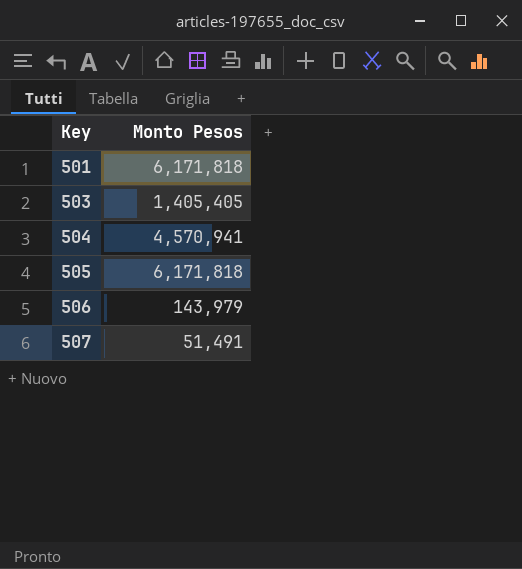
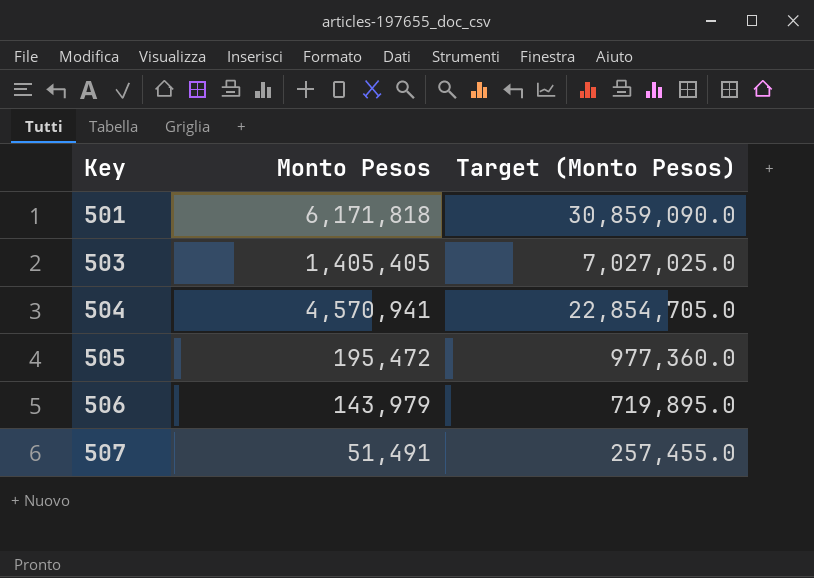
column Target (Monto Pesos) | formula: none -> [Monto Pesos] * 5
505 | Monto Pesos: 6,171,818 -> 195,472

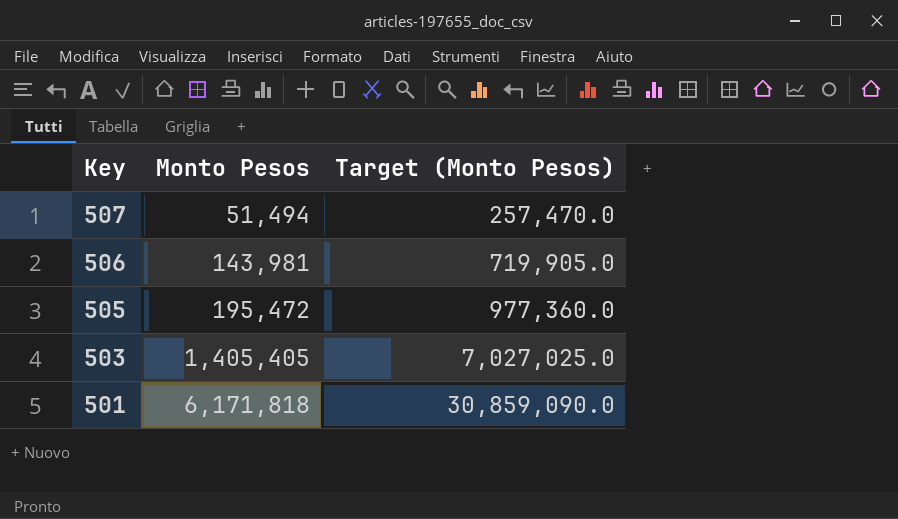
row order: Key ascending -> Key descending
row 504: 4,570,941 | 22,854,705.0 -> none
507 | Monto Pesos: 51,491 -> 51,494
507 | Target (Monto Pesos): 257,455.0 -> 257,470.0
506 | Monto Pesos: 143,979 -> 143,981
506 | Target (Monto Pesos): 719,895.0 -> 719,905.0

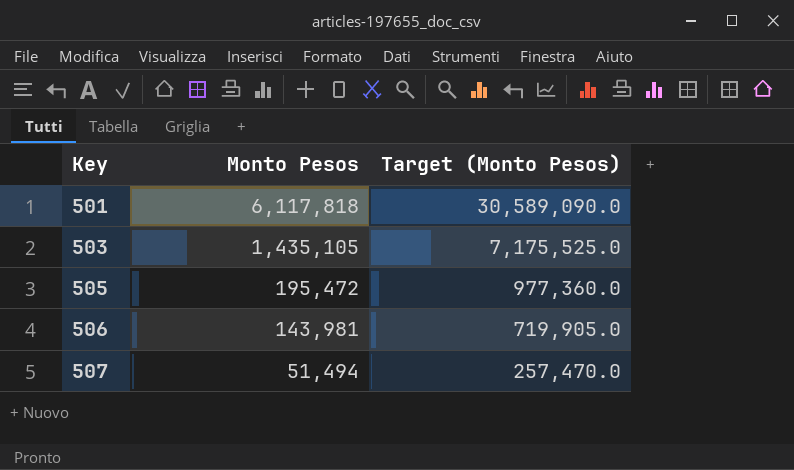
row order: Key descending -> Key ascending
501 | Monto Pesos: 6,171,818 -> 6,117,818
501 | Target (Monto Pesos): 30,859,090.0 -> 30,589,090.0
503 | Monto Pesos: 1,405,405 -> 1,435,105
503 | Target (Monto Pesos): 7,027,025.0 -> 7,175,525.0

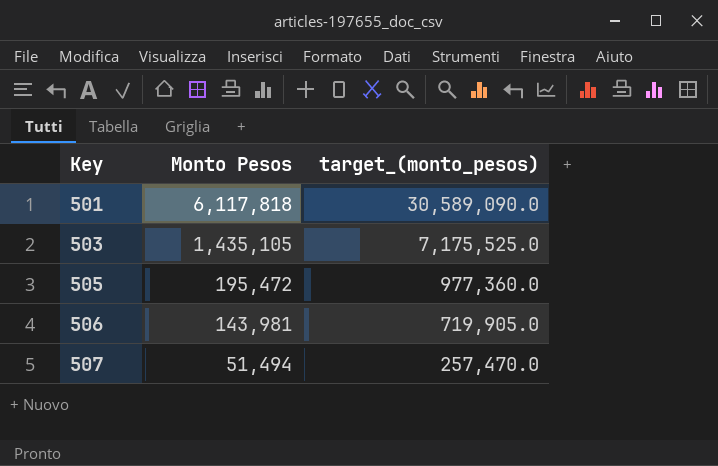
column name: Target (Monto Pesos) -> target_(monto_pesos)

